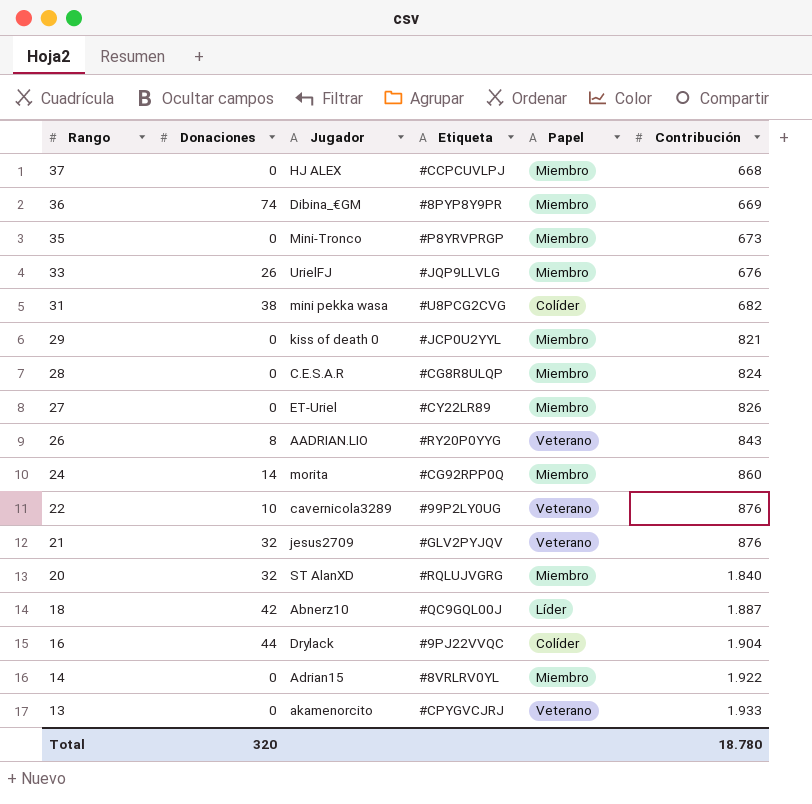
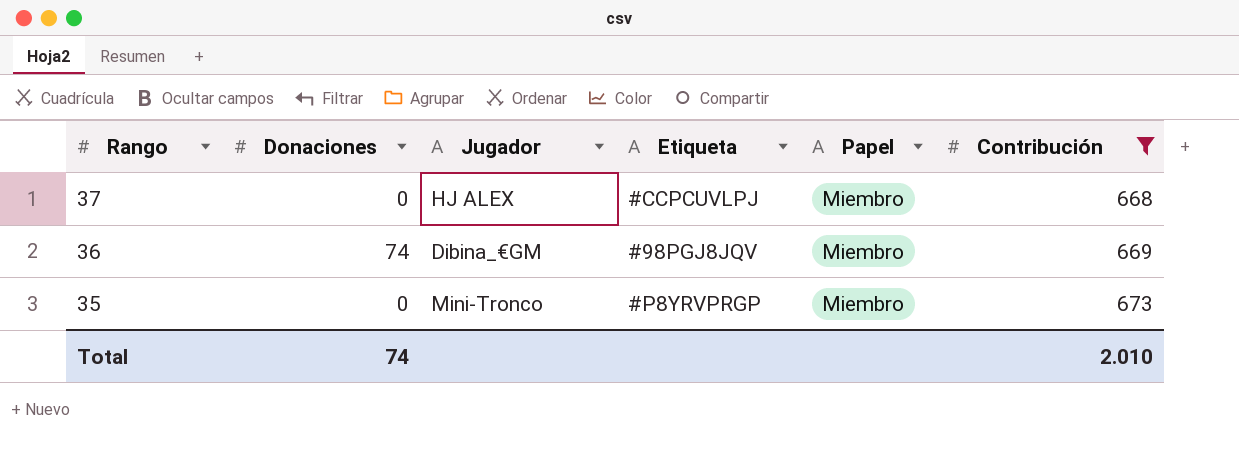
filter: none -> Contribución <= 673
36 | Etiqueta: #8PYP8Y9PR -> #98PGJ8JQV
Total | Donaciones: 320 -> 74
Total | Contribución: 18.780 -> 2.010

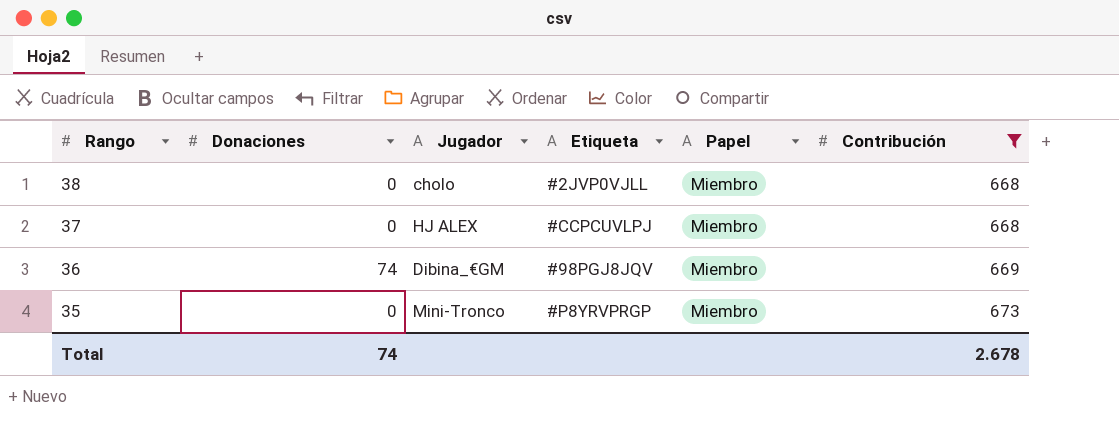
row 38: none -> 0 | cholo | #2JVP0VJLL | Miembro | 668
Total | Contribución: 2.010 -> 2.678

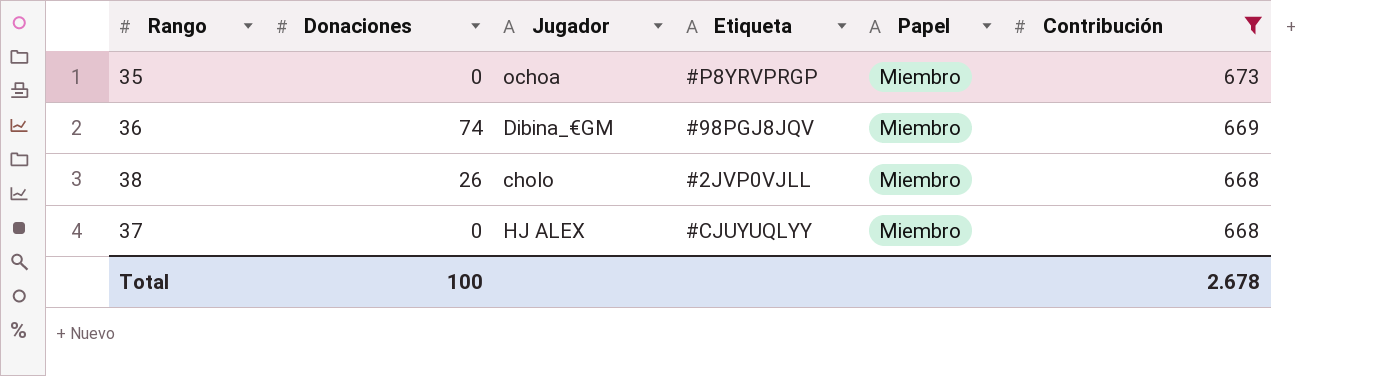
row order: Rango descending -> Contribución descending
35 | Jugador: Mini-Tronco -> ochoa
38 | Donaciones: 0 -> 26
37 | Etiqueta: #CCPCUVLPJ -> #CJUYUQLYY
Total | Donaciones: 74 -> 100

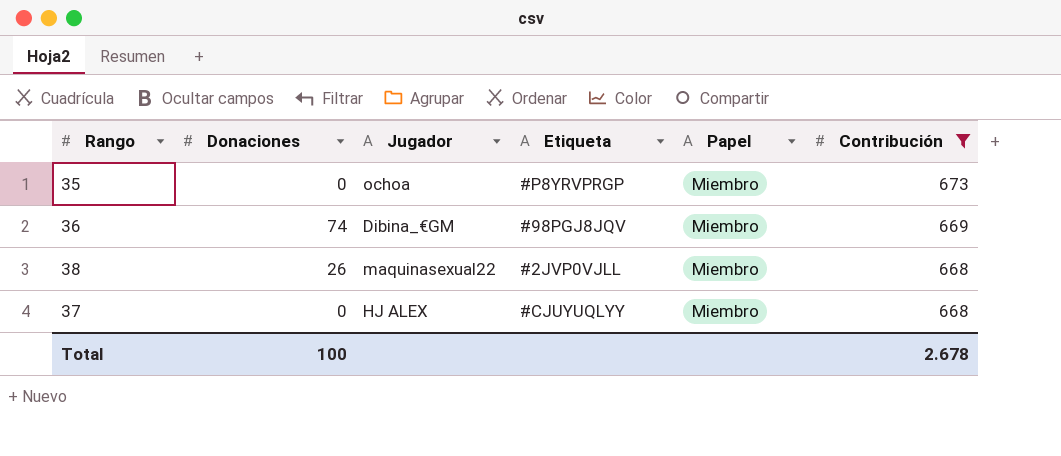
38 | Jugador: cholo -> maquinasexual22

